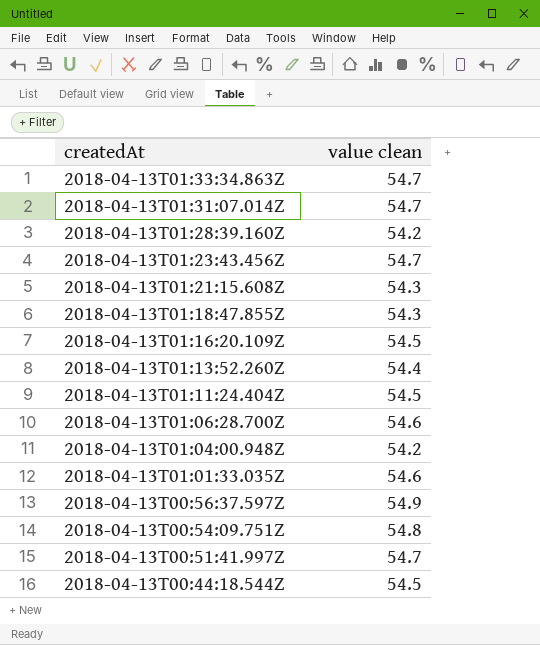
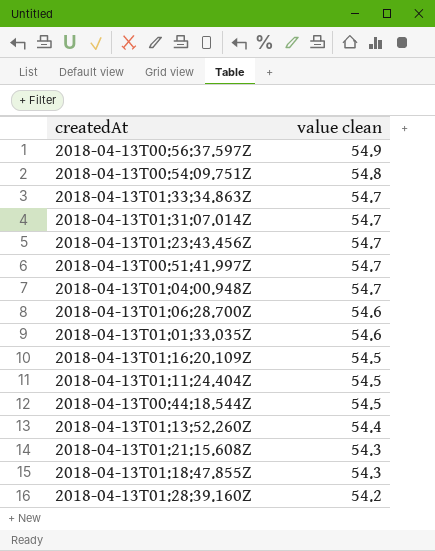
row order: createdAt descending -> value clean descending
2018-04-13T01:04:00.948Z | value clean: 54.2 -> 54.7

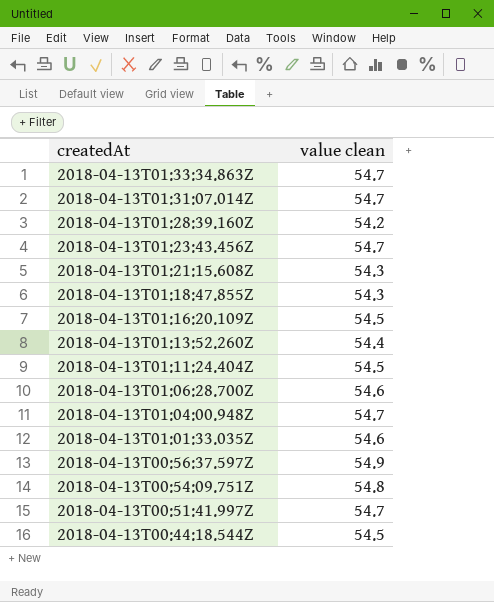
row order: value clean descending -> createdAt descending

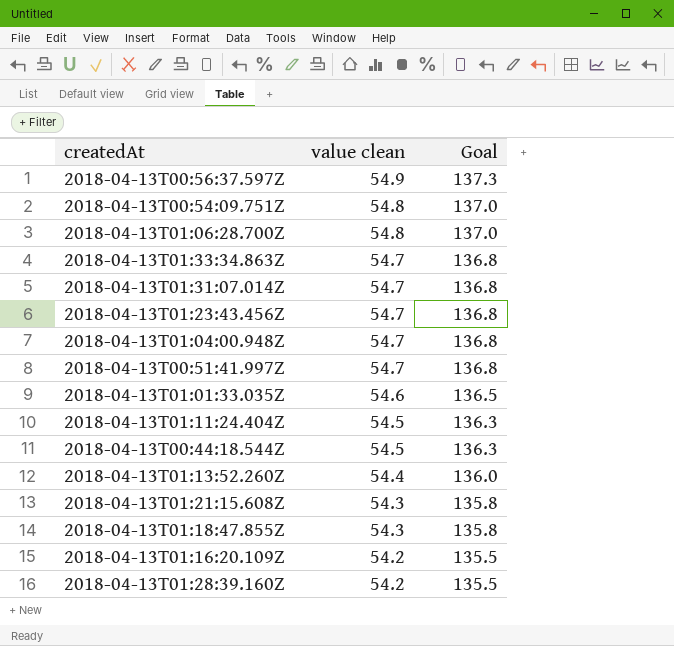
row order: createdAt descending -> value clean descending
column Goal | formula: none -> [value clean] * 2.5
2018-04-13T01:06:28.700Z | value clean: 54.6 -> 54.8
2018-04-13T01:16:20.109Z | value clean: 54.5 -> 54.2

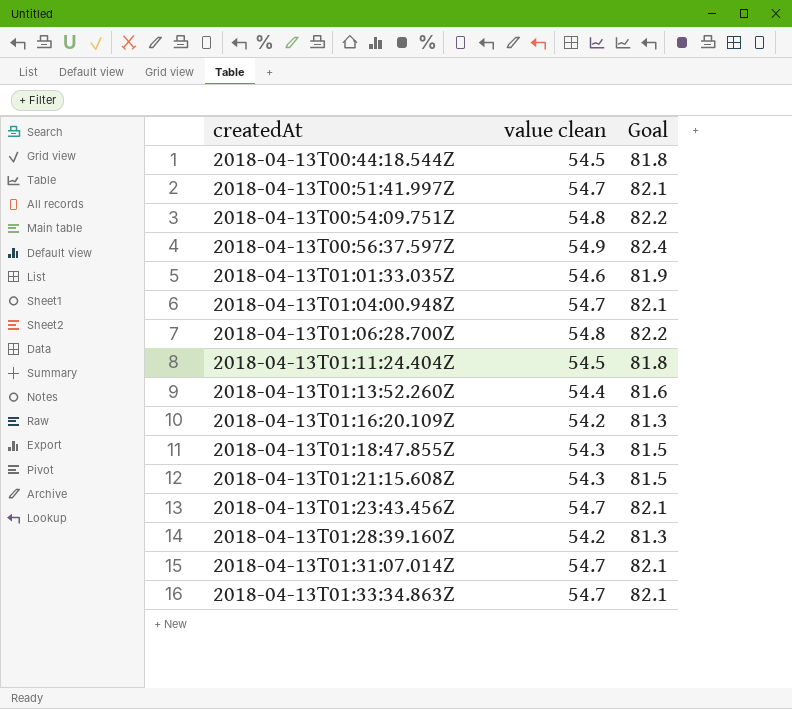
row order: value clean descending -> createdAt ascending
column Goal | formula: [value clean] * 2.5 -> [value clean] * 1.5

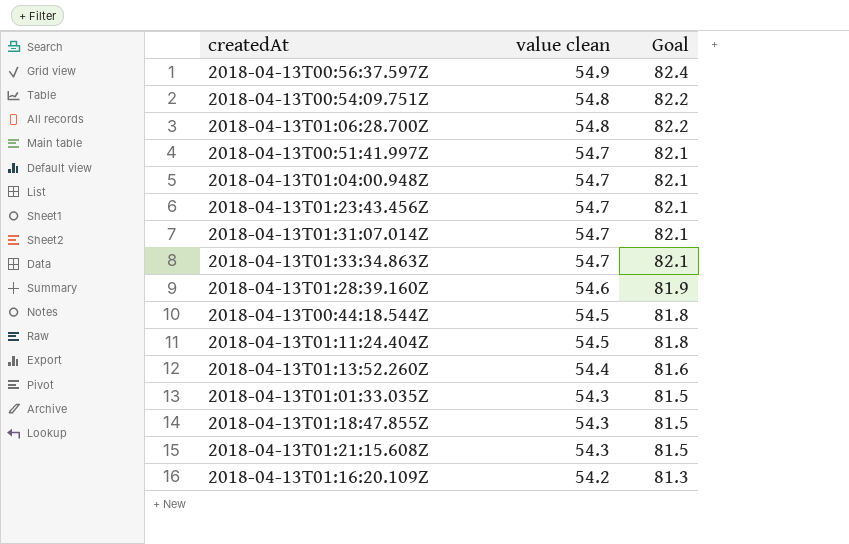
row order: createdAt ascending -> value clean descending
2018-04-13T01:28:39.160Z | value clean: 54.2 -> 54.6
2018-04-13T01:28:39.160Z | Goal: 81.3 -> 81.9
2018-04-13T01:01:33.035Z | value clean: 54.6 -> 54.3
2018-04-13T01:01:33.035Z | Goal: 81.9 -> 81.5

